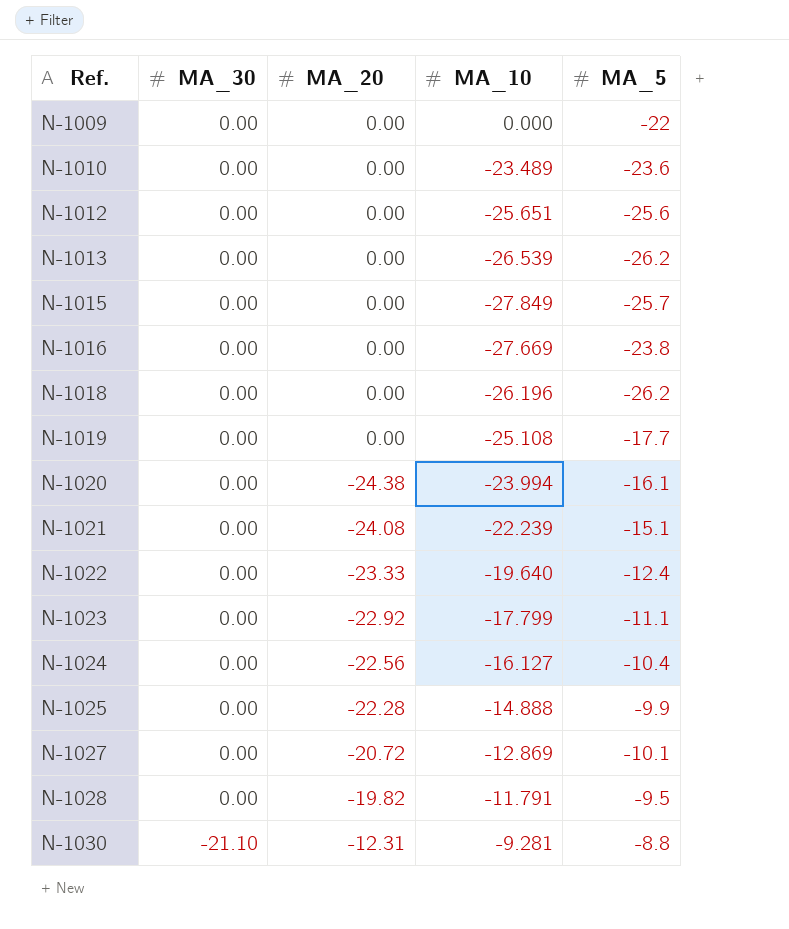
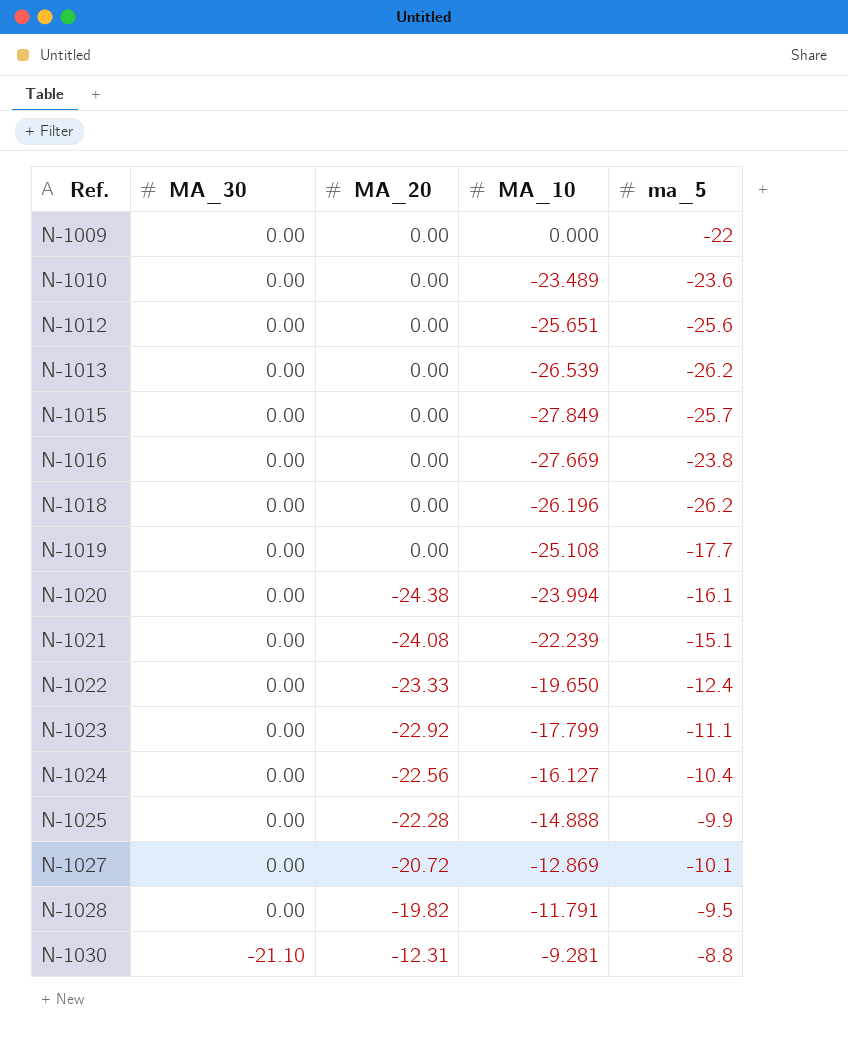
column name: MA_5 -> ma_5
N-1022 | MA_10: -19.640 -> -19.650

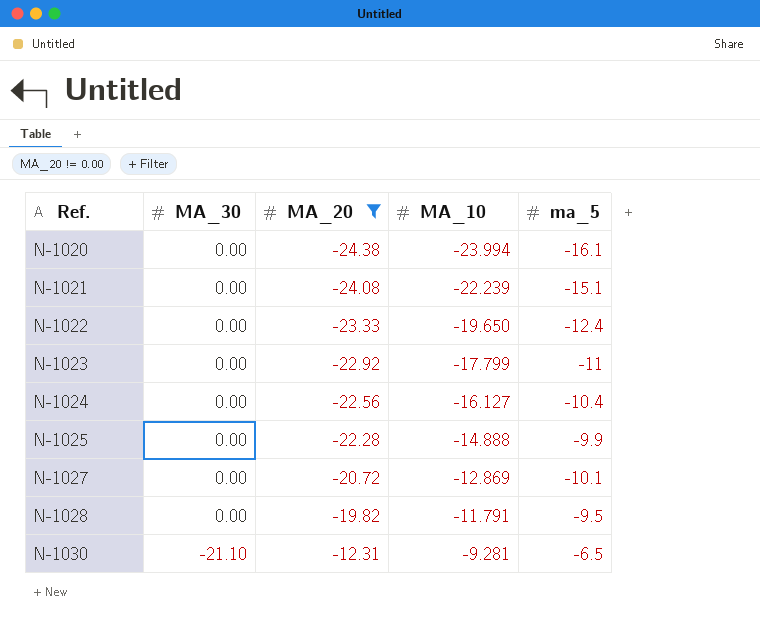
filter: none -> MA_20 != 0.00
N-1023 | ma_5: -11.1 -> -11
N-1030 | ma_5: -8.8 -> -6.5

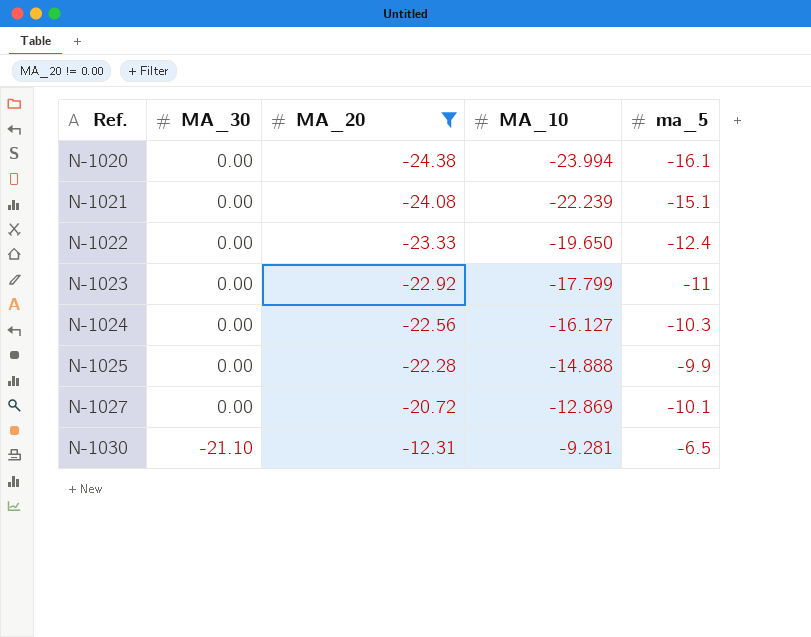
row N-1028: 0.00 | -19.82 | -11.791 | -9.5 -> none
N-1024 | ma_5: -10.4 -> -10.3

